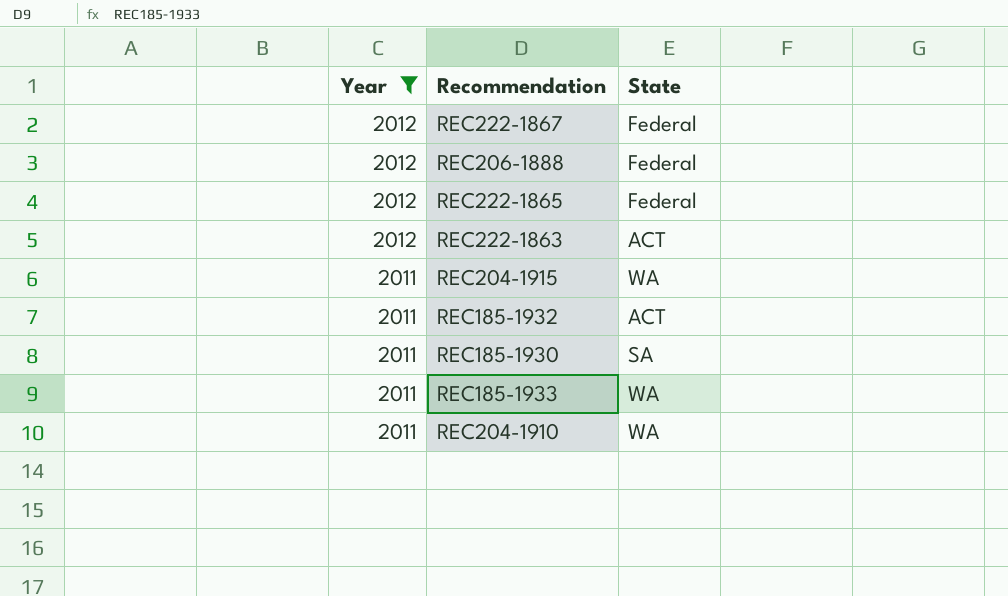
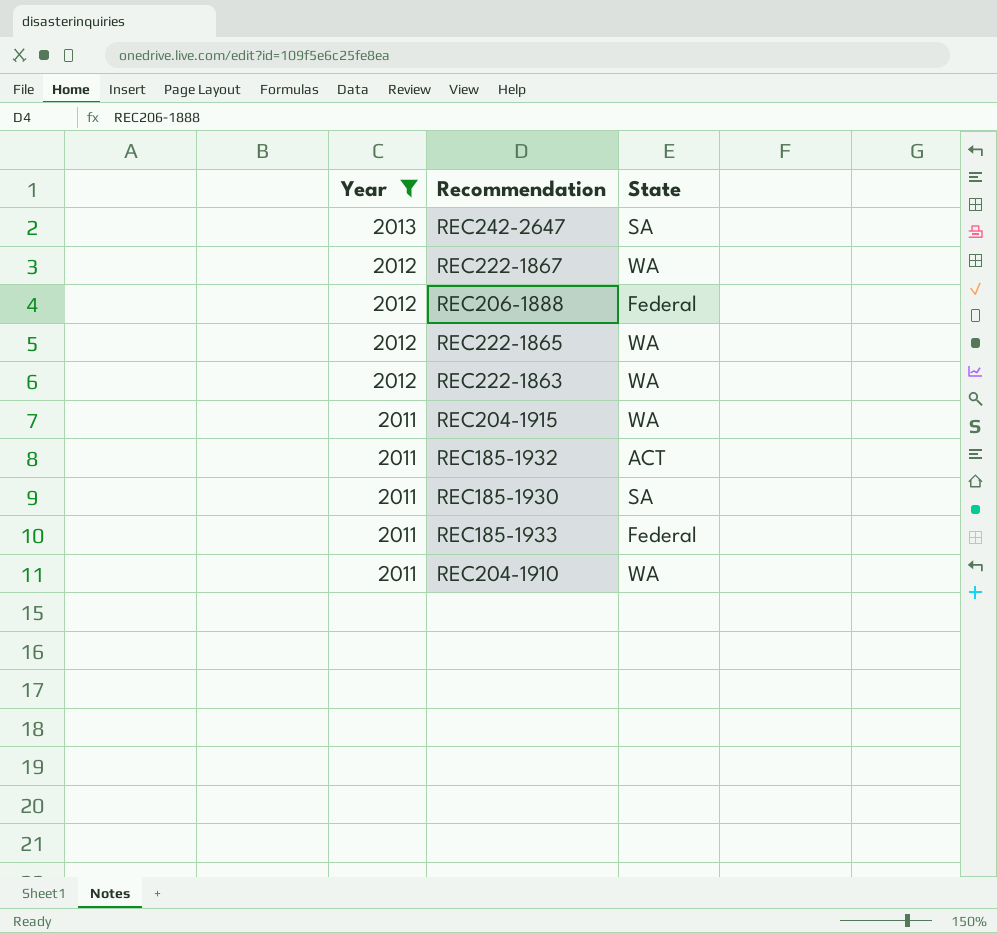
row REC242-2647: none -> 2013 | SA
REC222-1867 | State: Federal -> WA
REC222-1865 | State: Federal -> WA
REC222-1863 | State: ACT -> WA
REC185-1933 | State: WA -> Federal

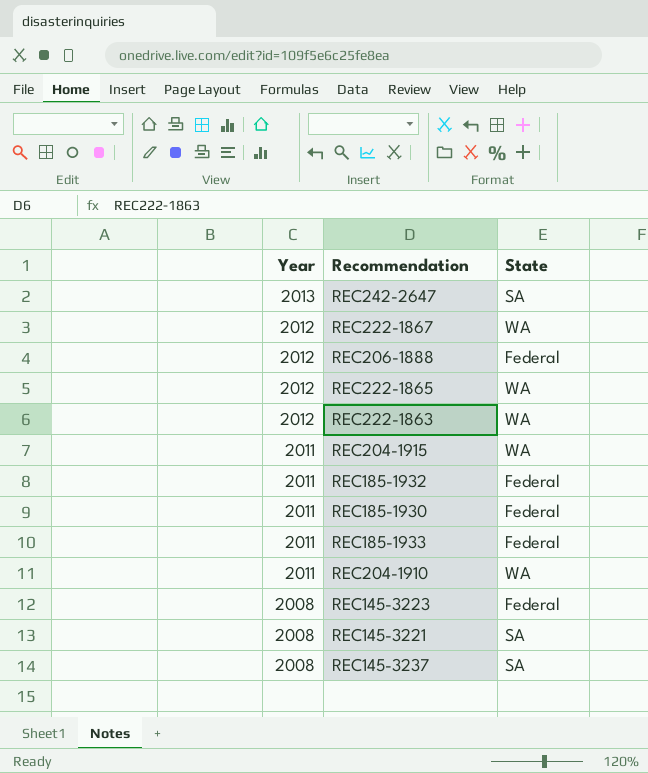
filter: Year != 2008 -> none
REC185-1932 | State: ACT -> Federal
REC185-1930 | State: SA -> Federal

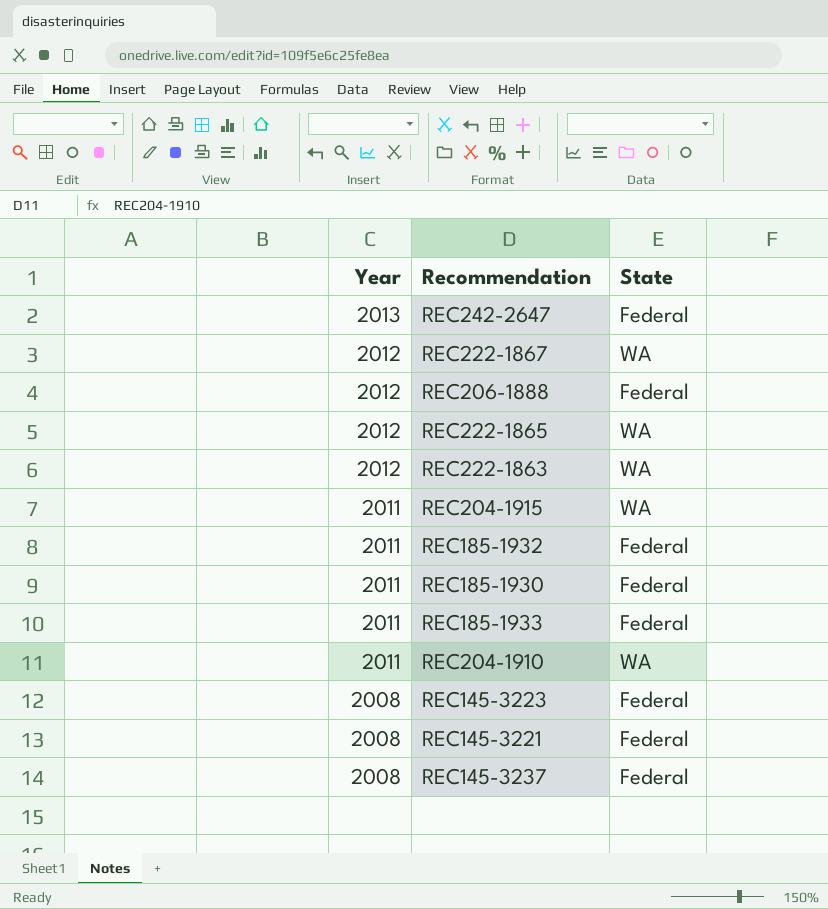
REC242-2647 | State: SA -> Federal
REC145-3221 | State: SA -> Federal
REC145-3237 | State: SA -> Federal

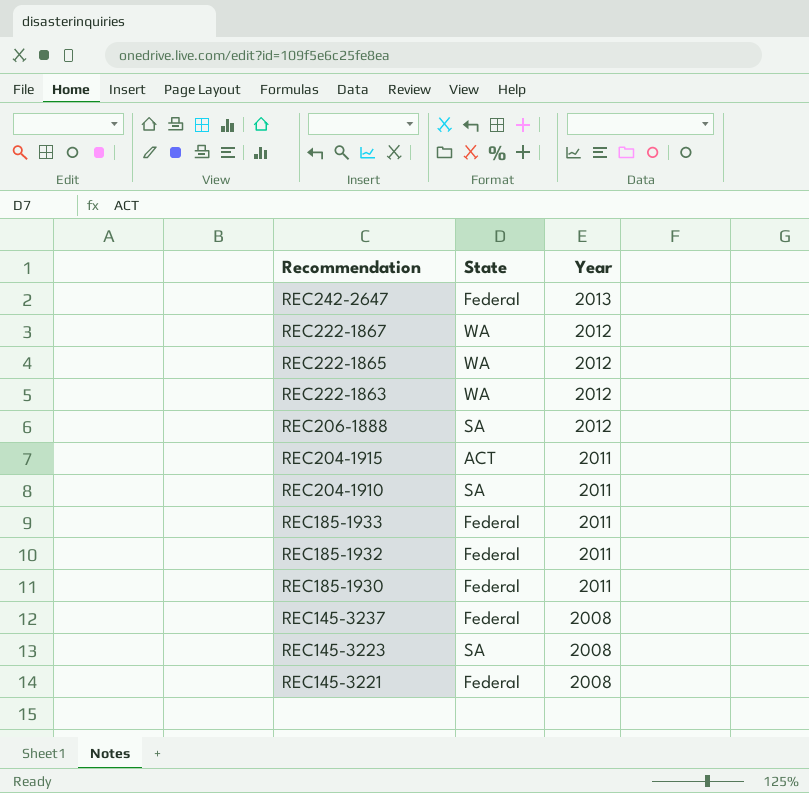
row order: Year descending -> Recommendation descending
column Year | position: 1 -> 3
REC206-1888 | State: Federal -> SA
REC204-1915 | State: WA -> ACT
REC204-1910 | State: WA -> SA
REC145-3223 | State: Federal -> SA

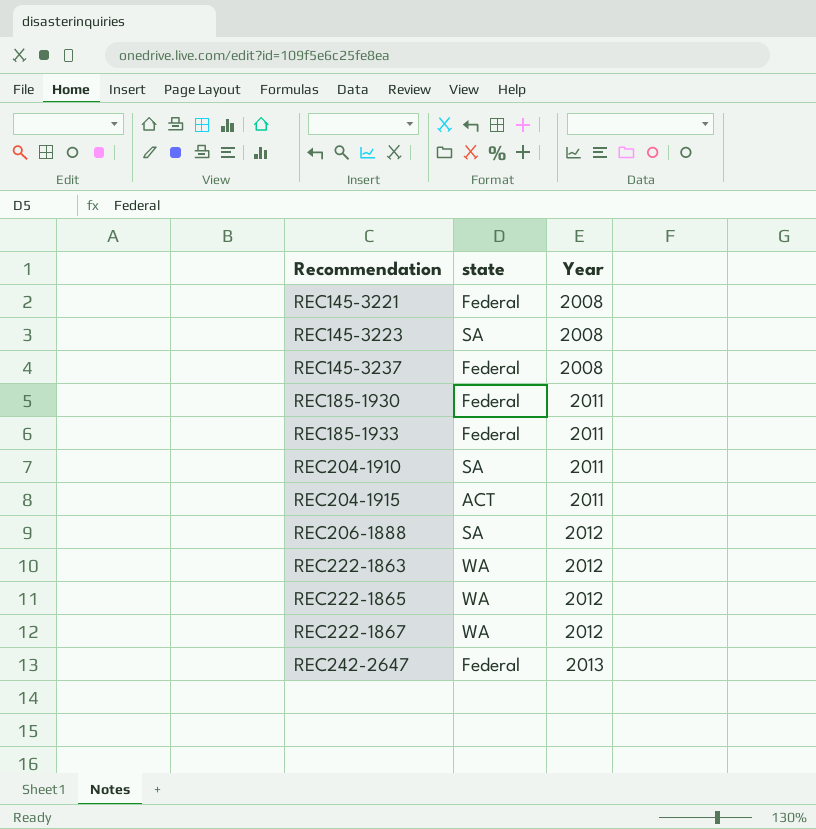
row order: Recommendation descending -> Recommendation ascending
column name: State -> state
row REC185-1932: Federal | 2011 -> none

